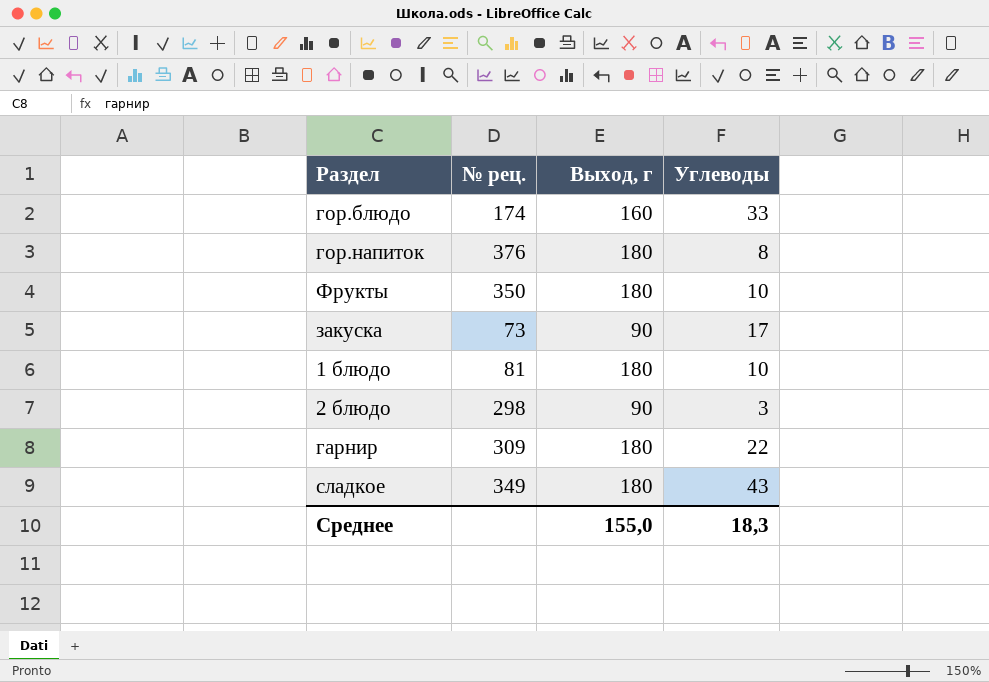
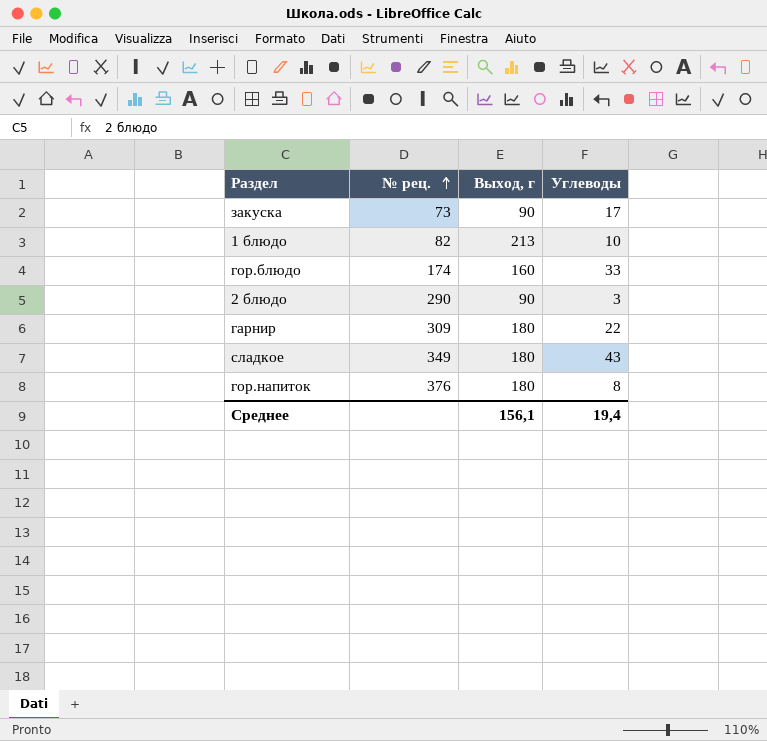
row order: none -> № рец. ascending
row Фрукты: 350 | 180 | 10 -> none
1 блюдо | № рец.: 81 -> 82
1 блюдо | Выход, г: 180 -> 213
2 блюдо | № рец.: 298 -> 290
Среднее | Выход, г: 155,0 -> 156,1
Среднее | Углеводы: 18,3 -> 19,4

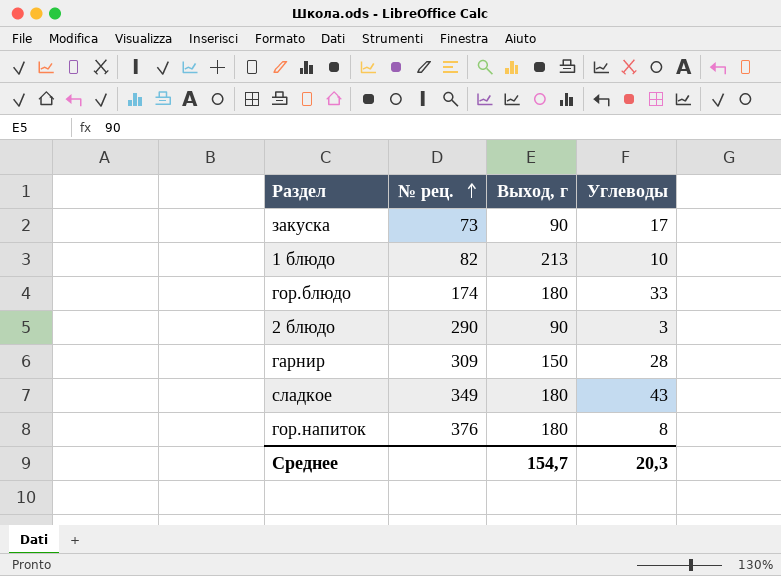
гор.блюдо | Выход, г: 160 -> 180
гарнир | Выход, г: 180 -> 150
гарнир | Углеводы: 22 -> 28
Среднее | Выход, г: 156,1 -> 154,7
Среднее | Углеводы: 19,4 -> 20,3

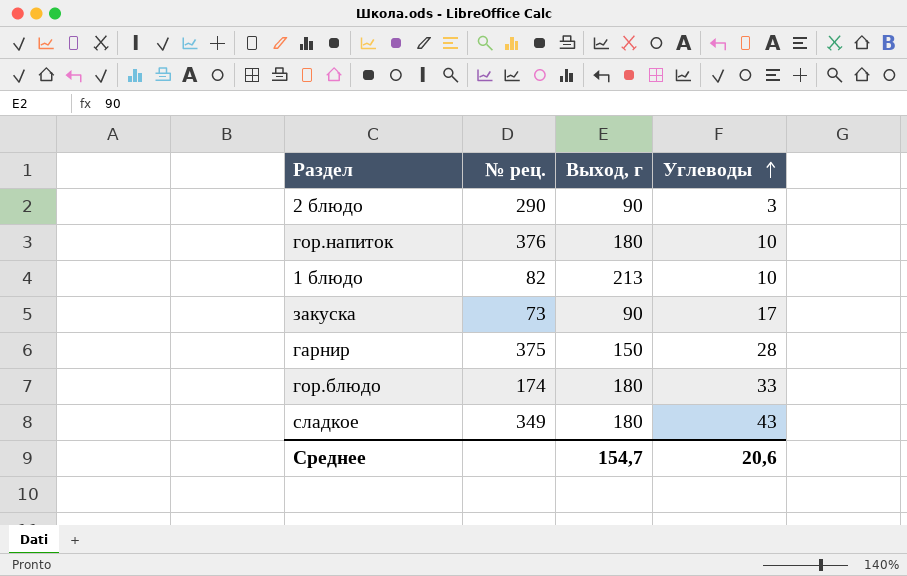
row order: № рец. ascending -> Углеводы ascending
гор.напиток | Углеводы: 8 -> 10
гарнир | № рец.: 309 -> 375
Среднее | Углеводы: 20,3 -> 20,6

